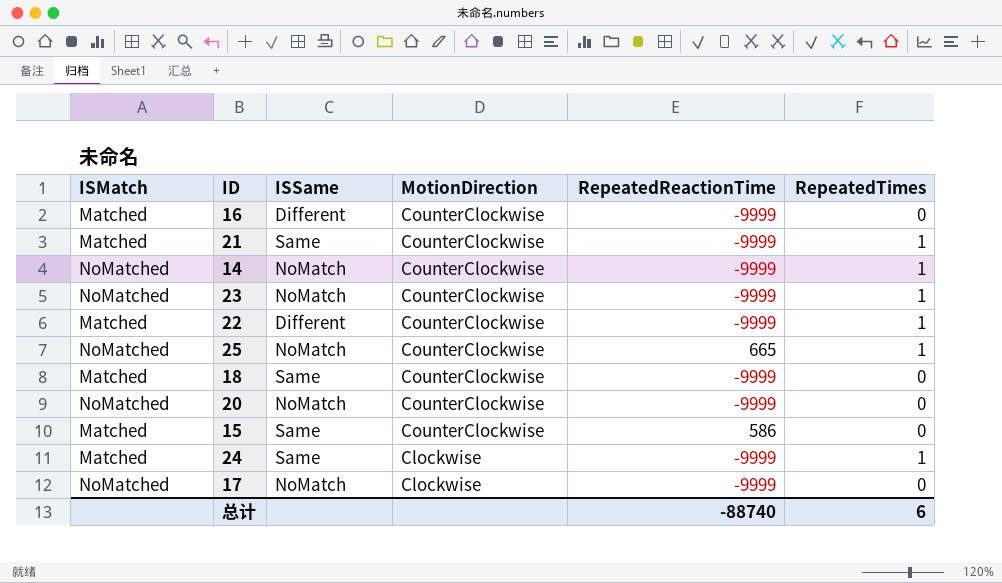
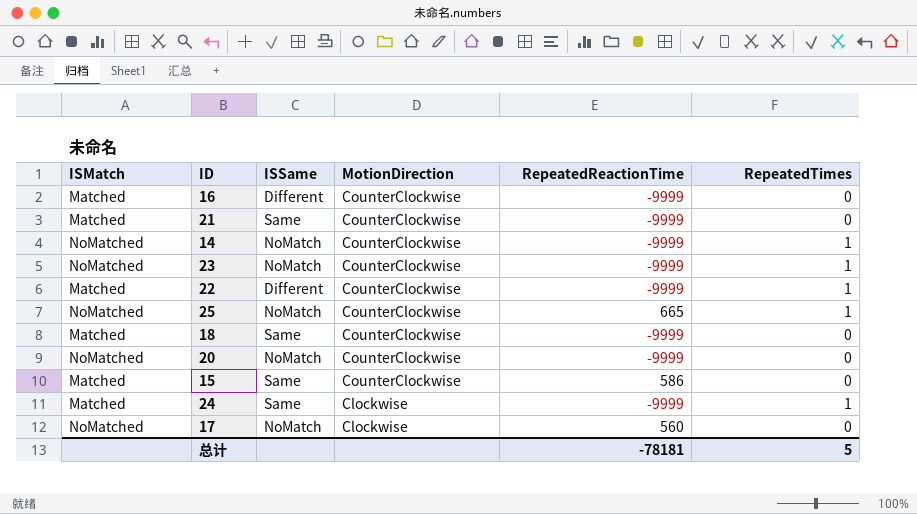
21 | RepeatedTimes: 1 -> 0
17 | RepeatedReactionTime: -9999 -> 560
总计 | RepeatedReactionTime: -88740 -> -78181
总计 | RepeatedTimes: 6 -> 5

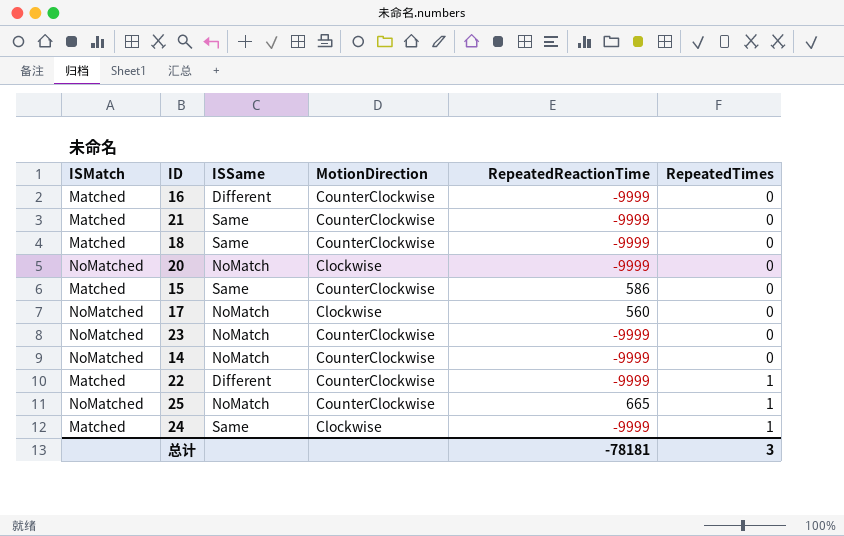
row order: MotionDirection descending -> RepeatedTimes ascending
20 | MotionDirection: CounterClockwise -> Clockwise
23 | RepeatedTimes: 1 -> 0
14 | RepeatedTimes: 1 -> 0
总计 | RepeatedTimes: 5 -> 3

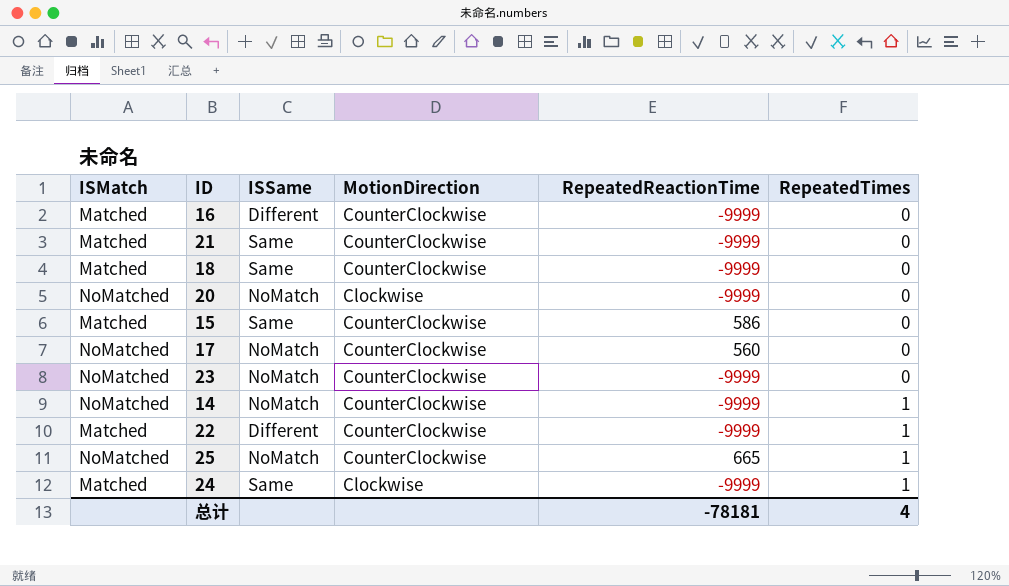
17 | MotionDirection: Clockwise -> CounterClockwise
14 | RepeatedTimes: 0 -> 1
总计 | RepeatedTimes: 3 -> 4

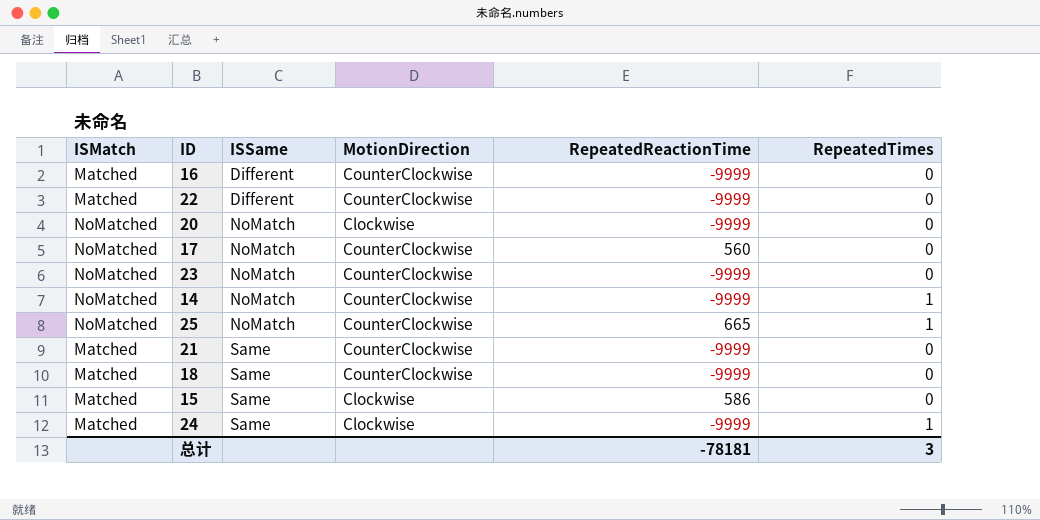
row order: RepeatedTimes ascending -> ISSame ascending
22 | RepeatedTimes: 1 -> 0
15 | MotionDirection: CounterClockwise -> Clockwise
总计 | RepeatedTimes: 4 -> 3

